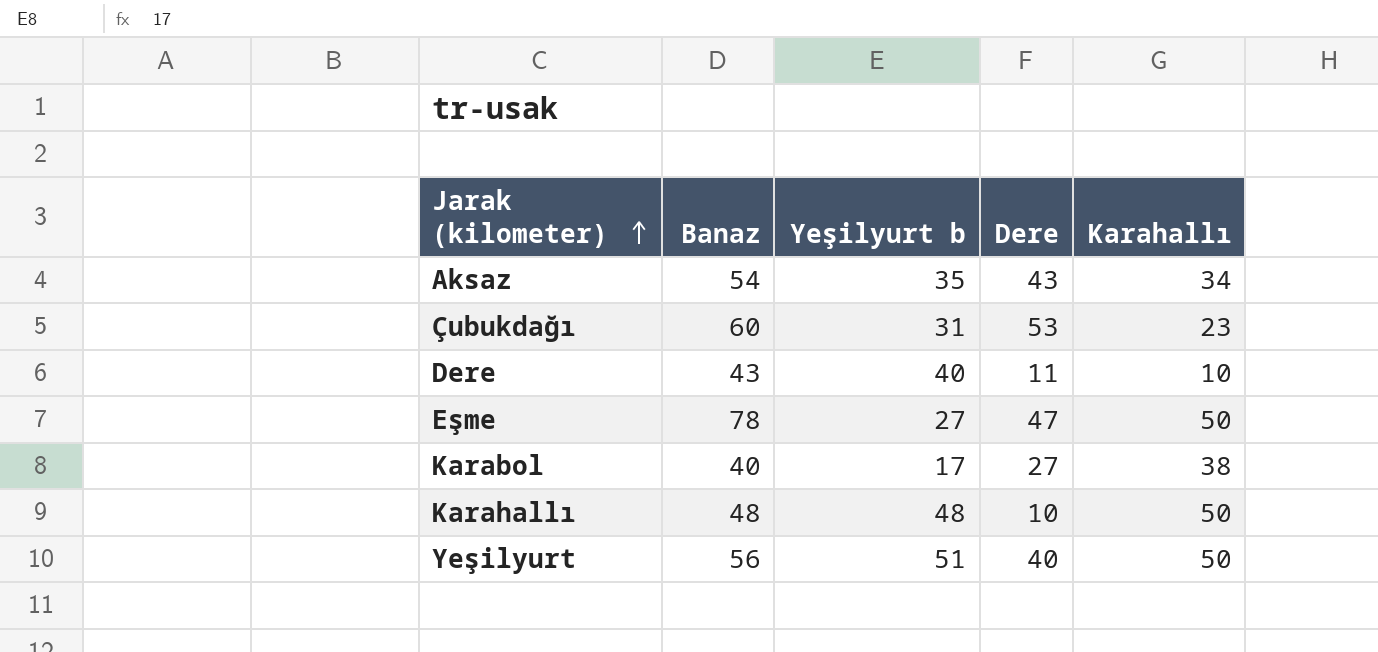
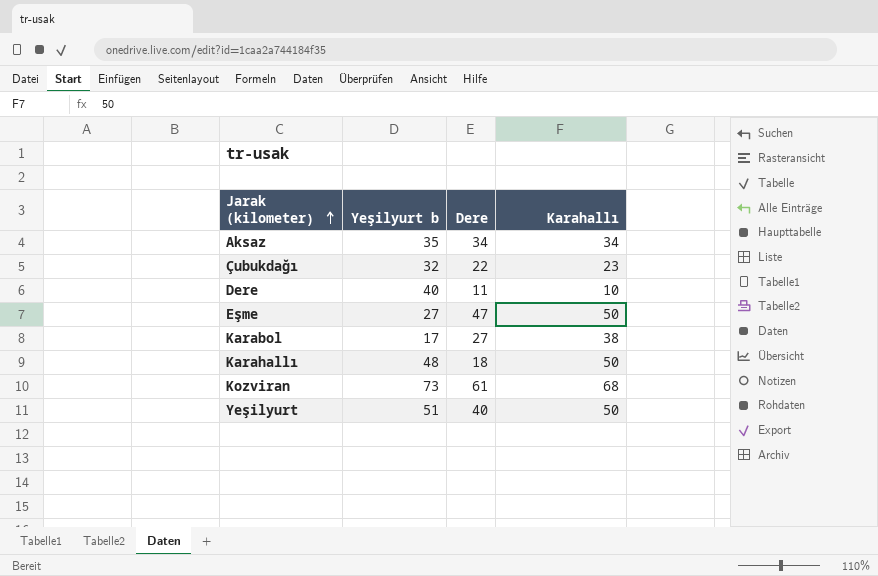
column Banaz | position: 2 -> none
Aksaz | Dere: 43 -> 34
Çubukdağı | Yeşilyurt b: 31 -> 32
Çubukdağı | Dere: 53 -> 22
Karahallı | Dere: 10 -> 18
row Kozviran: none -> 73 | 61 | 68

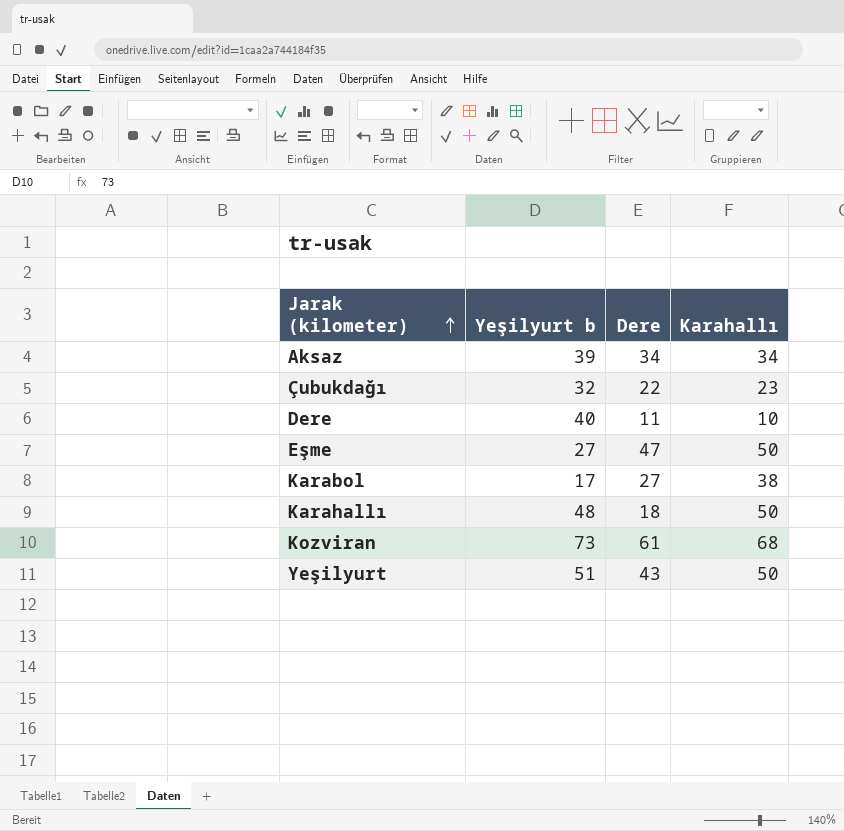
Aksaz | Yeşilyurt b: 35 -> 39
Yeşilyurt | Dere: 40 -> 43

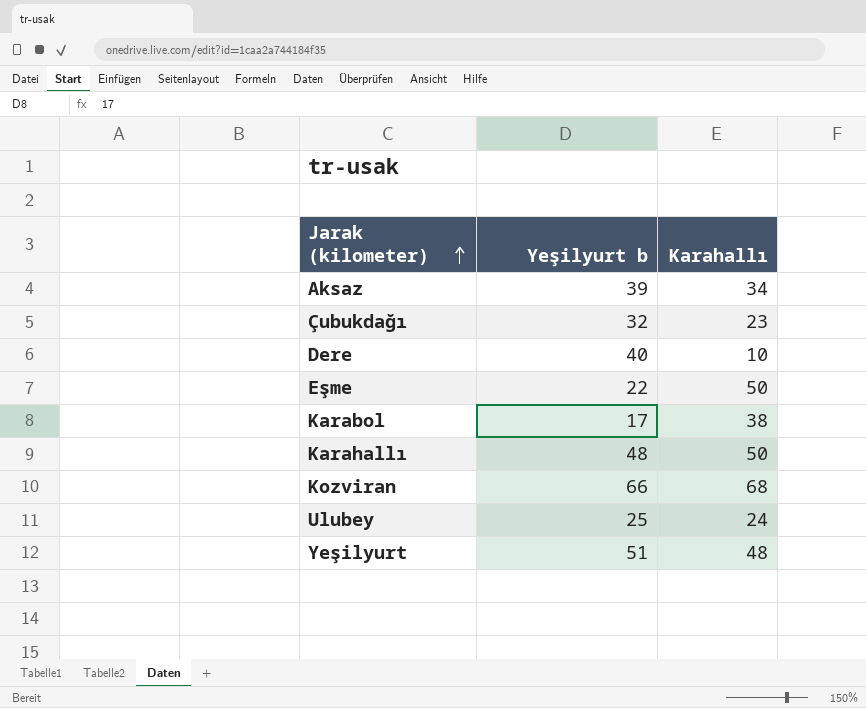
column Dere | position: 3 -> none
Eşme | Yeşilyurt b: 27 -> 22
Kozviran | Yeşilyurt b: 73 -> 66
row Ulubey: none -> 25 | 24
Yeşilyurt | Karahallı: 50 -> 48

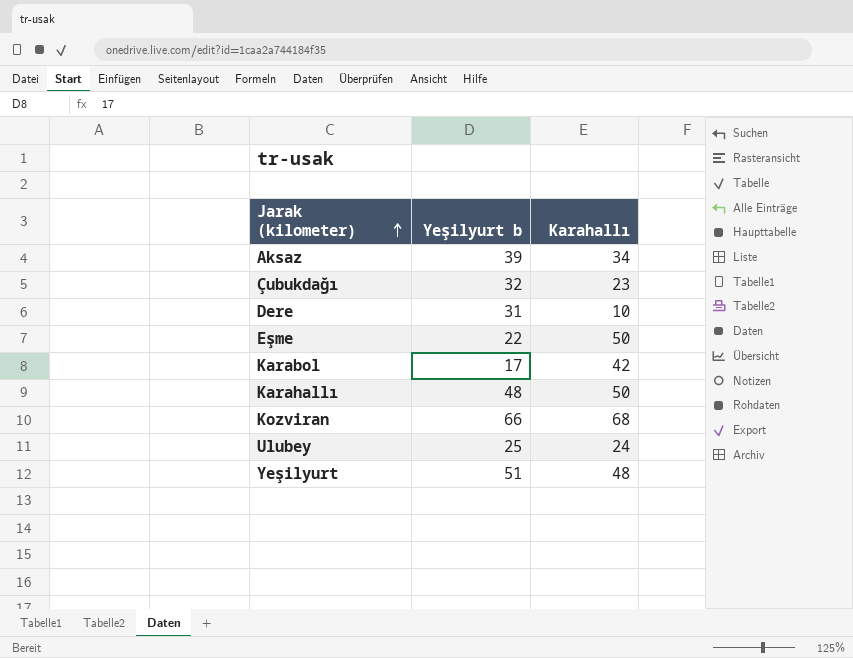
Dere | Yeşilyurt b: 40 -> 31
Karabol | Karahallı: 38 -> 42

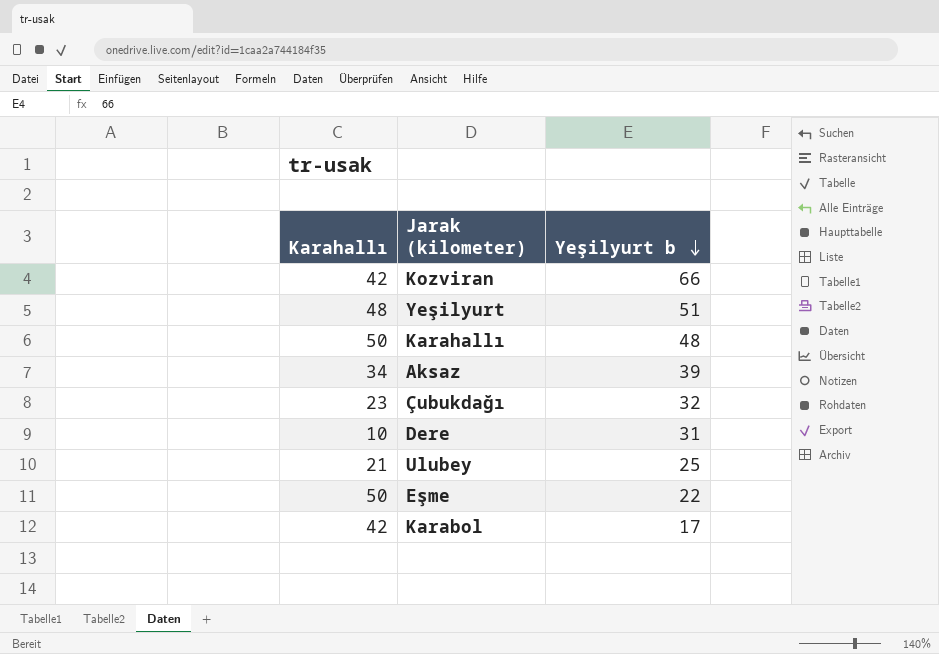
row order: Jarak (kilometer) ascending -> Yeşilyurt b descending
column Karahallı | position: 3 -> 1
Kozviran | Karahallı: 68 -> 42
Ulubey | Karahallı: 24 -> 21

